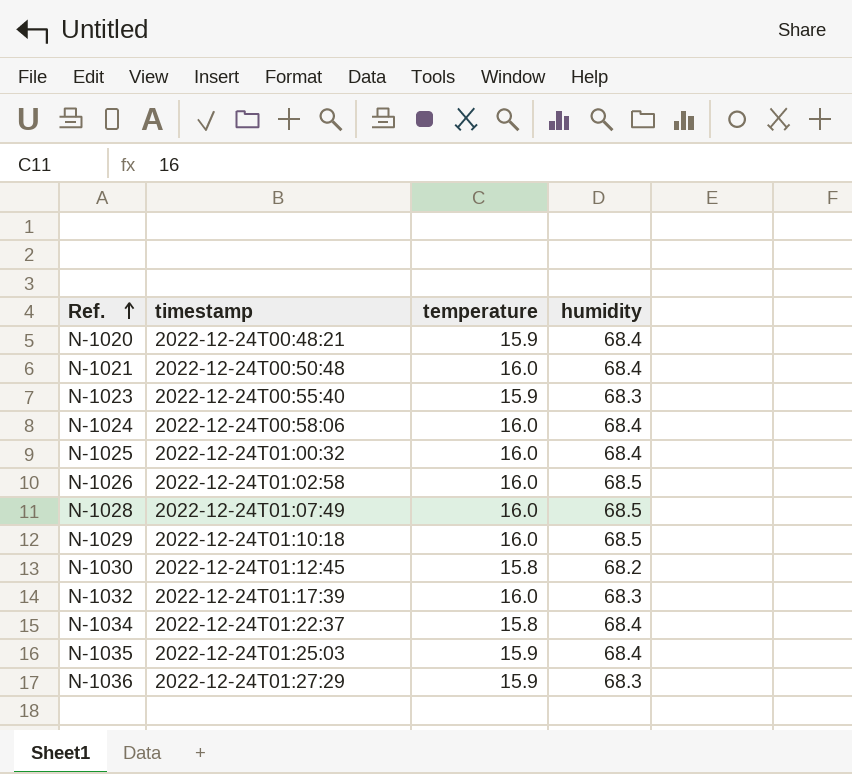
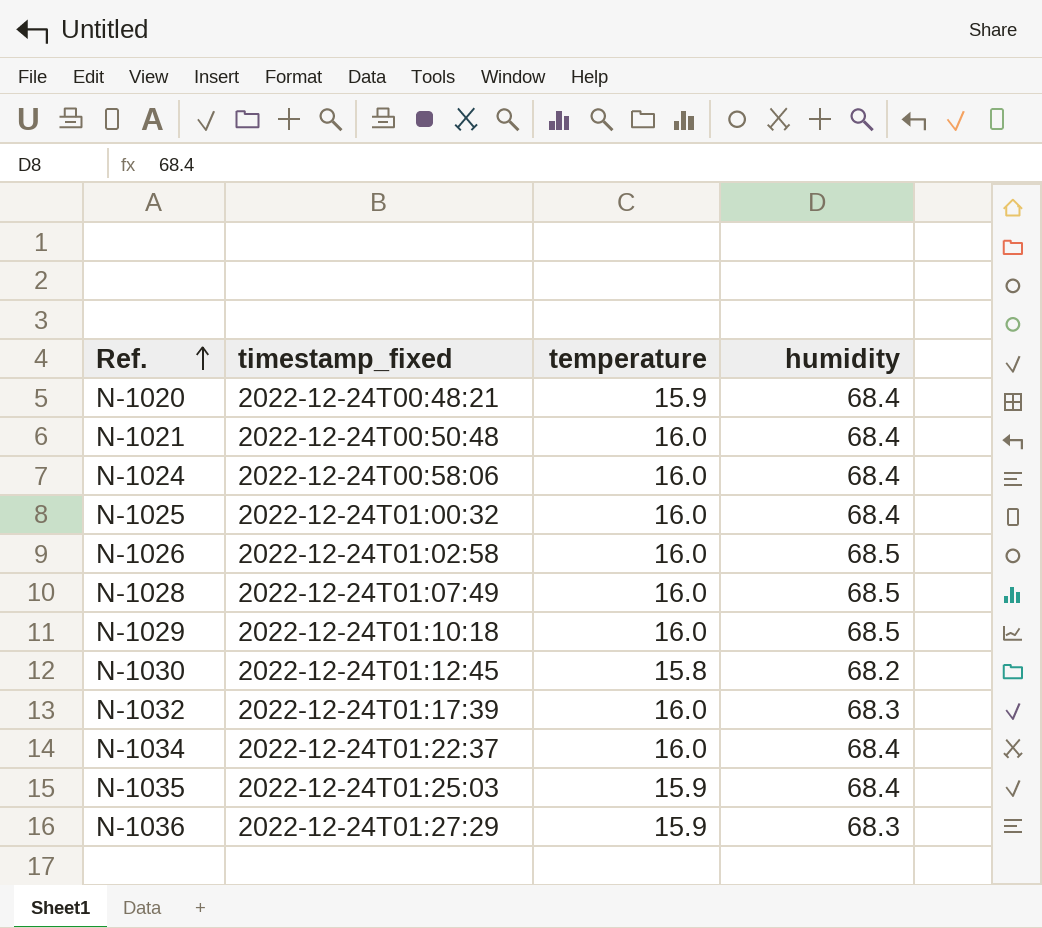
column name: timestamp -> timestamp_fixed
row N-1023: 2022-12-24T00:55:40 | 15.9 | 68.3 -> none
N-1034 | temperature: 15.8 -> 16.0

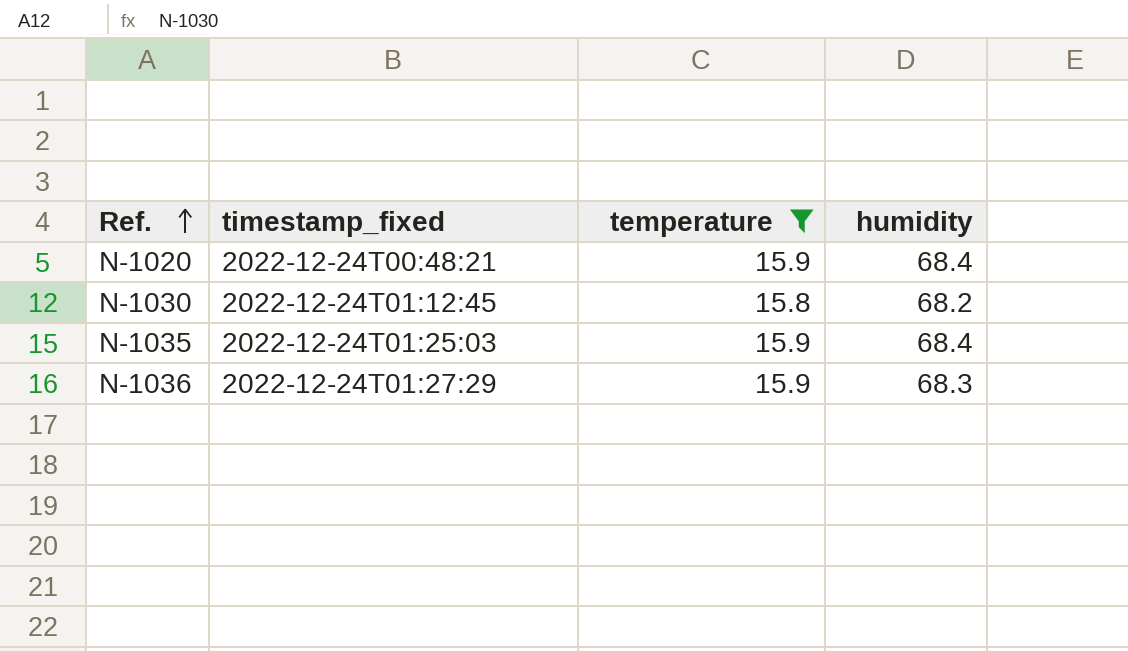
filter: none -> temperature != 16.0

